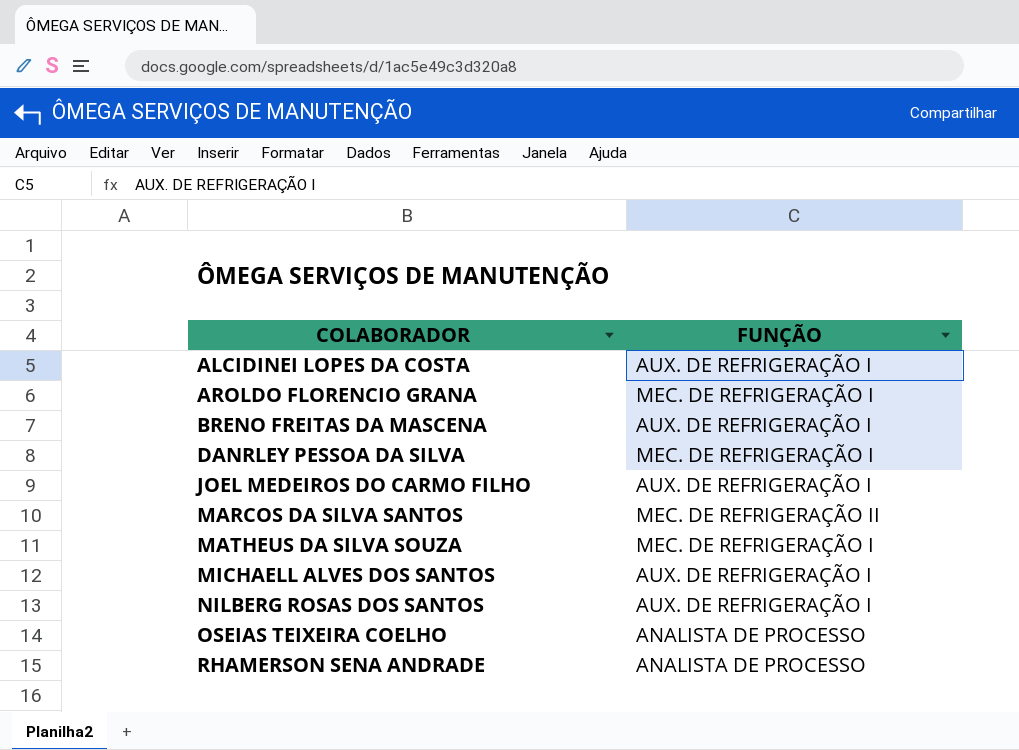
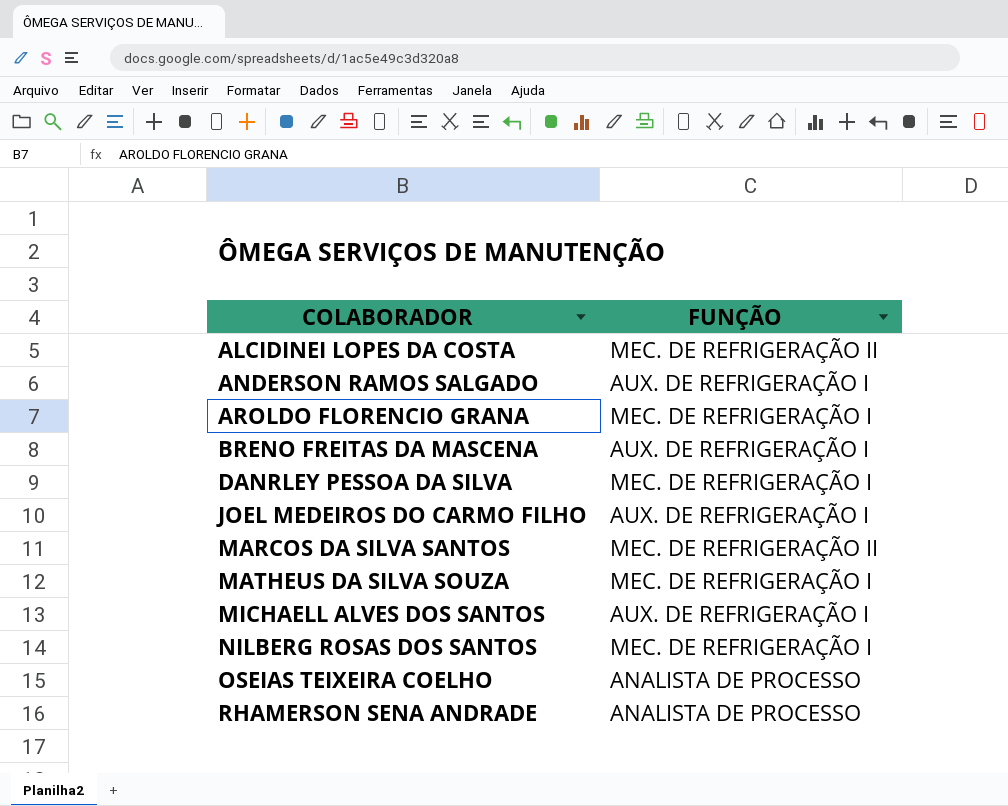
ALCIDINEI LOPES DA COSTA | FUNÇÃO: AUX. DE REFRIGERAÇÃO I -> MEC. DE REFRIGERAÇÃO II
row ANDERSON RAMOS SALGADO: none -> AUX. DE REFRIGERAÇÃO I
NILBERG ROSAS DOS SANTOS | FUNÇÃO: AUX. DE REFRIGERAÇÃO I -> MEC. DE REFRIGERAÇÃO I

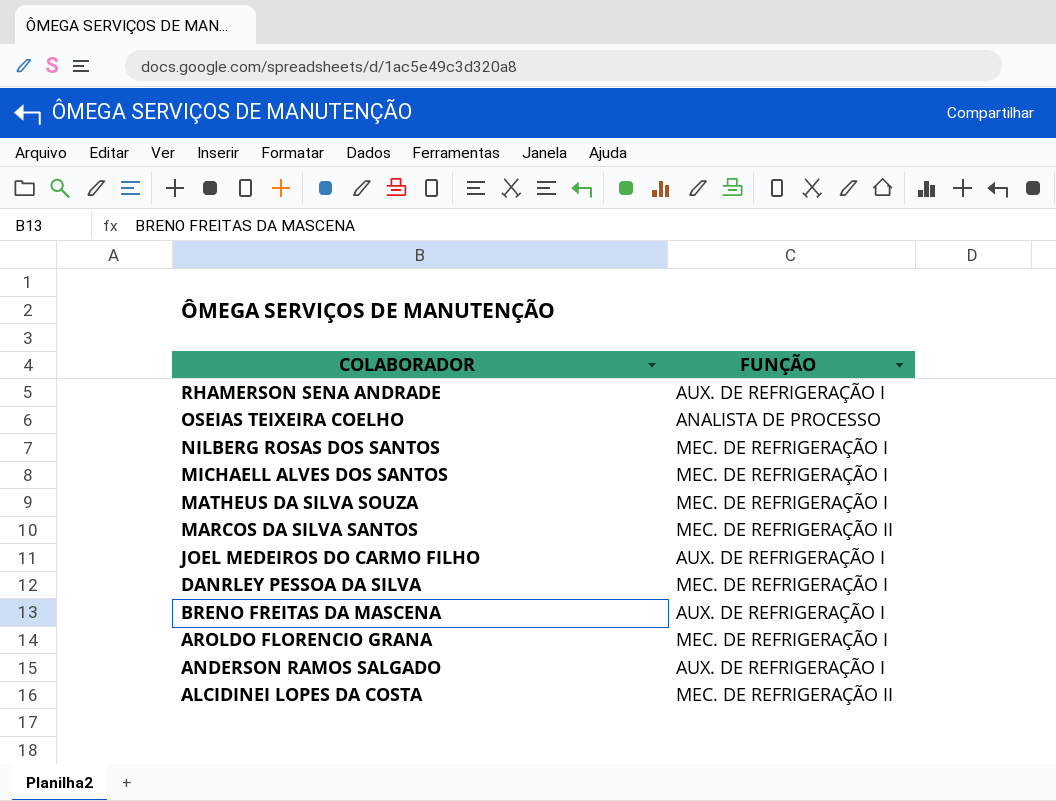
row order: COLABORADOR ascending -> COLABORADOR descending
RHAMERSON SENA ANDRADE | FUNÇÃO: ANALISTA DE PROCESSO -> AUX. DE REFRIGERAÇÃO I
MICHAELL ALVES DOS SANTOS | FUNÇÃO: AUX. DE REFRIGERAÇÃO I -> MEC. DE REFRIGERAÇÃO I

